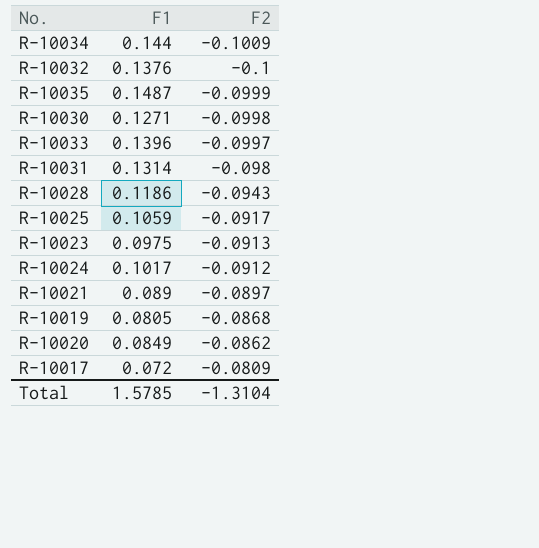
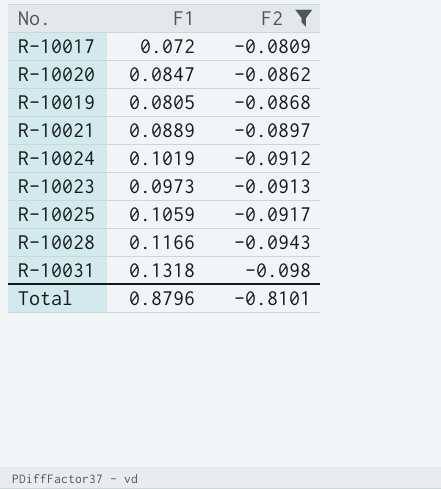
filter: none -> F2 >= -0.098
row order: F2 ascending -> F2 descending
R-10020 | F1: 0.0849 -> 0.0847
R-10021 | F1: 0.089 -> 0.0889
R-10024 | F1: 0.1017 -> 0.1019
R-10023 | F1: 0.0975 -> 0.0973
R-10028 | F1: 0.1186 -> 0.1166
R-10031 | F1: 0.1314 -> 0.1318
Total | F1: 1.5785 -> 0.8796
Total | F2: -1.3104 -> -0.8101

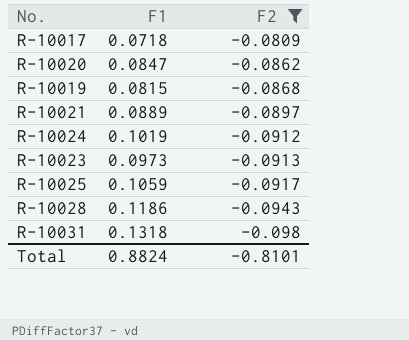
R-10017 | F1: 0.072 -> 0.0718
R-10019 | F1: 0.0805 -> 0.0815
R-10028 | F1: 0.1166 -> 0.1186
Total | F1: 0.8796 -> 0.8824

